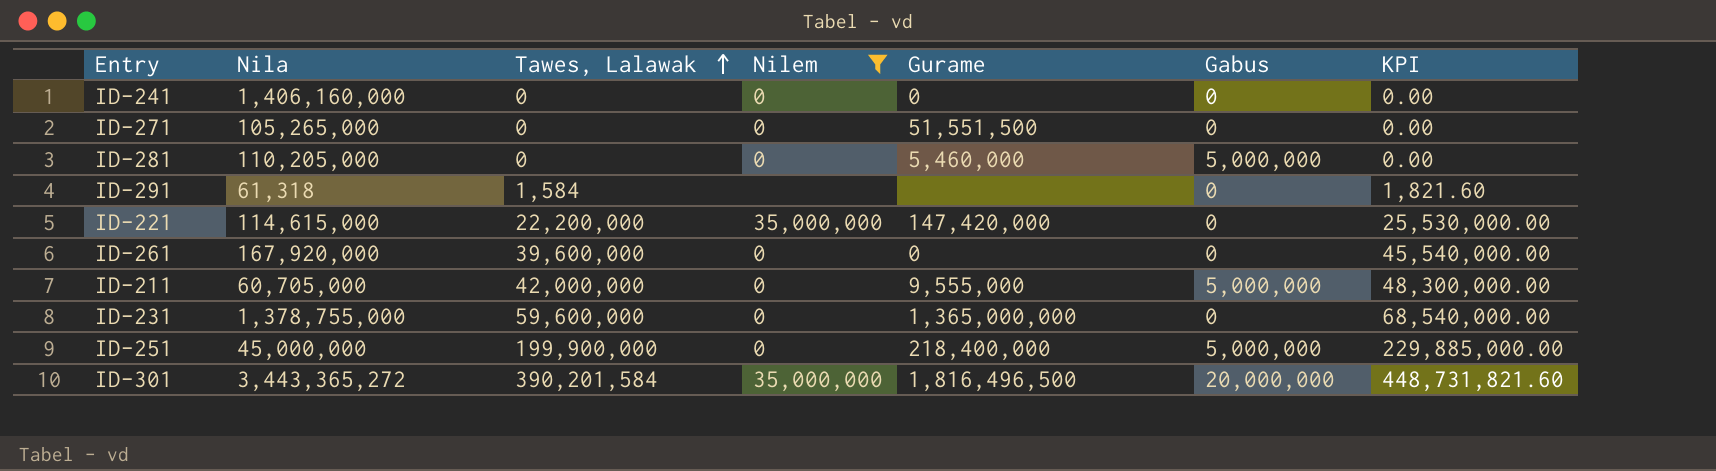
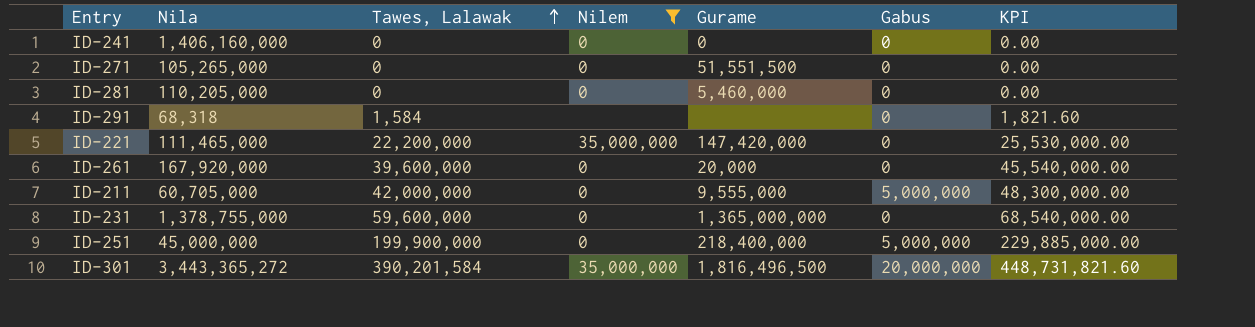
ID-281 | Gabus: 5,000,000 -> 0
ID-291 | Nila: 61,318 -> 68,318
ID-221 | Nila: 114,615,000 -> 111,465,000
ID-261 | Gurame: 0 -> 20,000

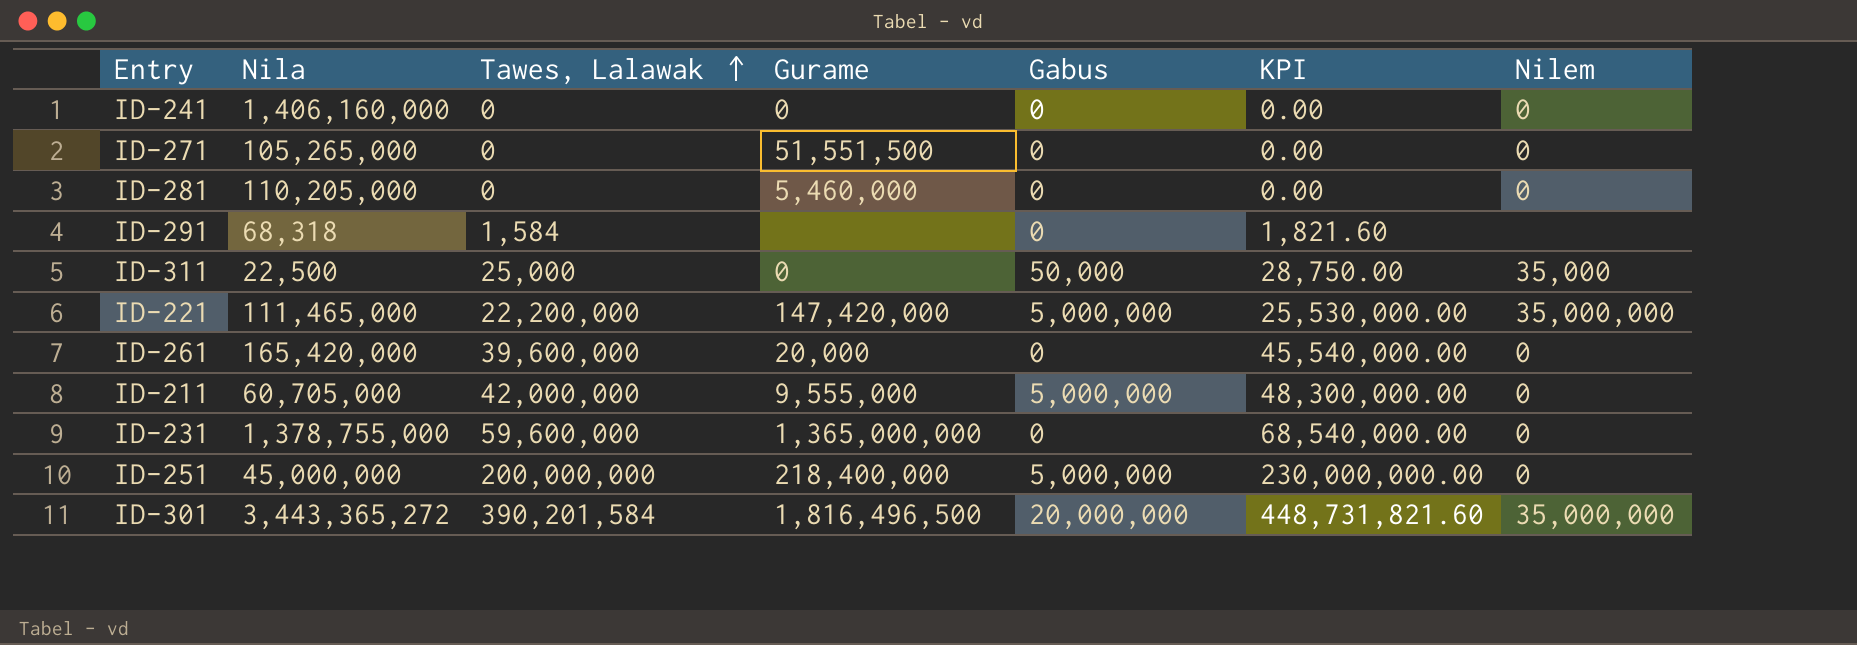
filter: Nilem != 35,000 -> none
column Nilem | position: 4 -> 7
ID-221 | Gabus: 0 -> 5,000,000
ID-261 | Nila: 167,920,000 -> 165,420,000
ID-251 | Tawes, Lalawak: 199,900,000 -> 200,000,000
ID-251 | KPI: 229,885,000.00 -> 230,000,000.00

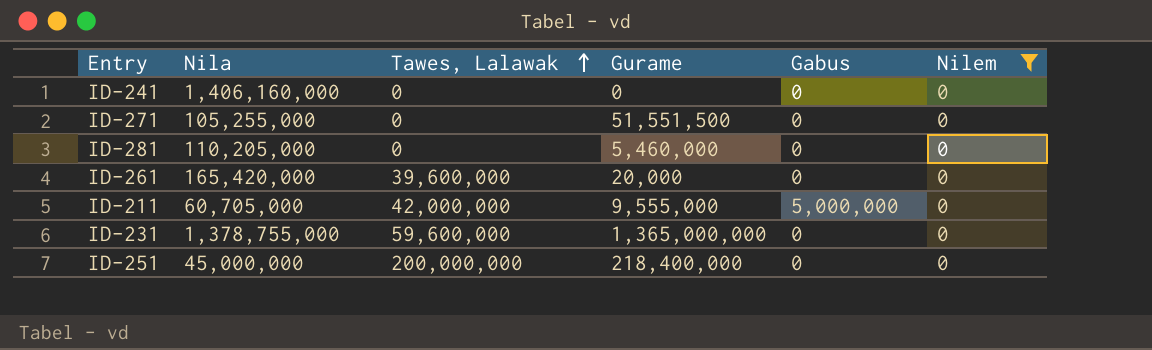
filter: none -> Nilem = 0
column KPI | formula: [Tawes, Lalawak] * 1.15 -> none
ID-271 | Nila: 105,265,000 -> 105,255,000
ID-251 | Gabus: 5,000,000 -> 0

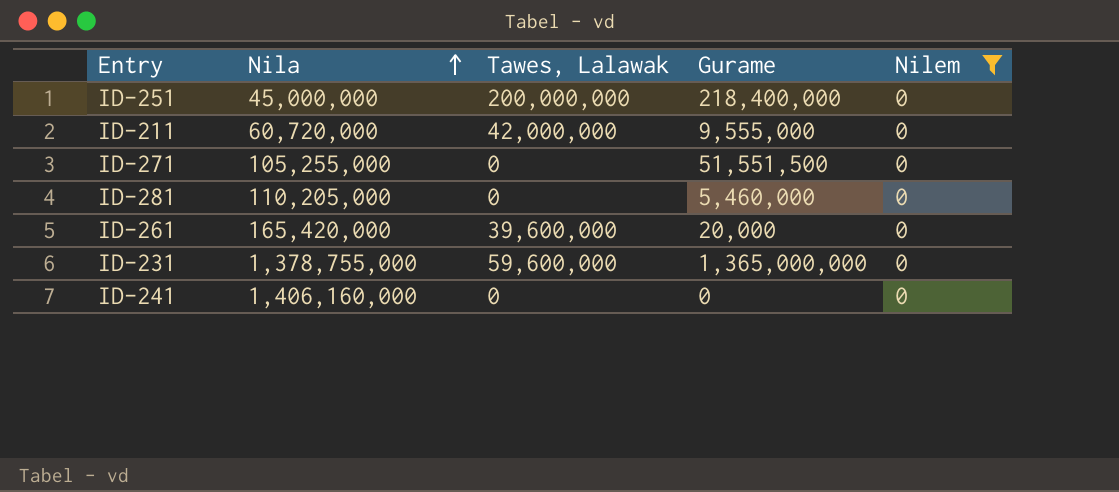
row order: Tawes, Lalawak ascending -> Nila ascending
column Gabus | position: 5 -> none
ID-211 | Nila: 60,705,000 -> 60,720,000

